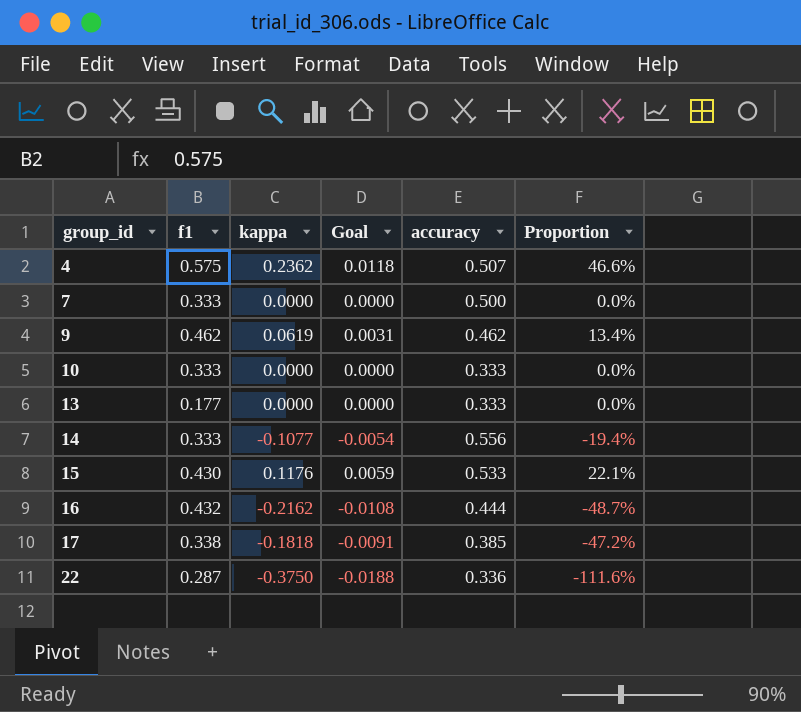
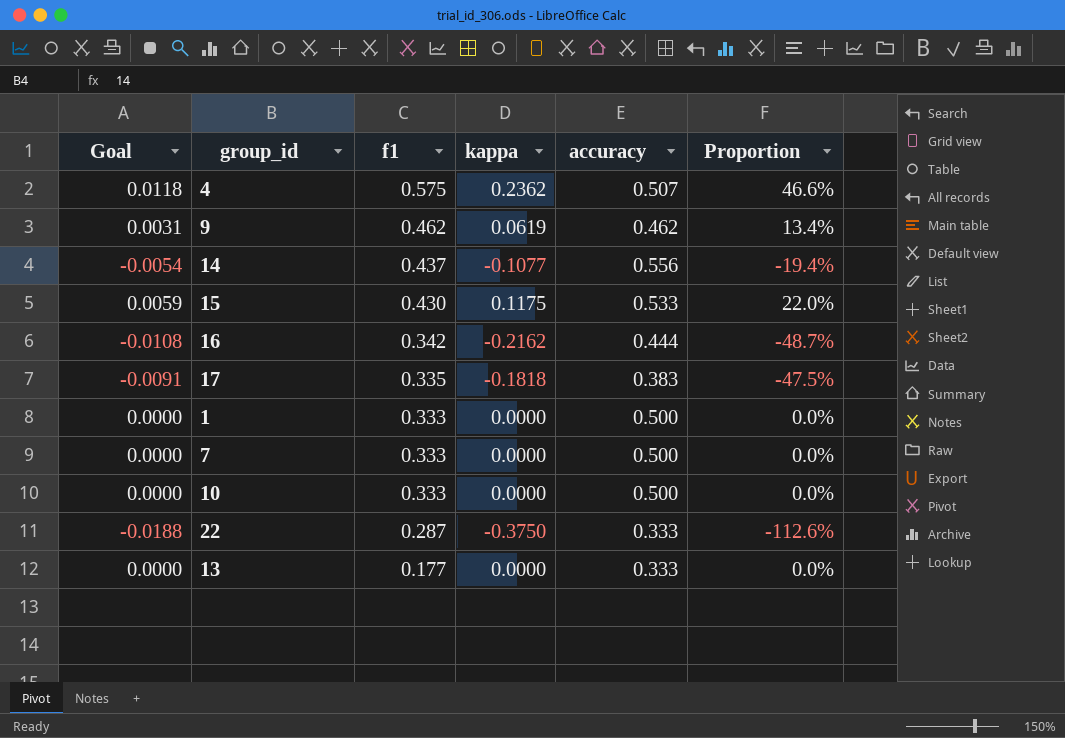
row order: group_id ascending -> f1 descending
column Goal | position: 4 -> 1
14 | f1: 0.333 -> 0.437
15 | kappa: 0.1176 -> 0.1175
15 | Proportion: 22.1% -> 22.0%
16 | f1: 0.432 -> 0.342
17 | f1: 0.338 -> 0.335
17 | accuracy: 0.385 -> 0.383
17 | Proportion: -47.2% -> -47.5%
row 1: none -> 0.0000 | 0.333 | 0.0000 | 0.500 | 0.0%
10 | accuracy: 0.333 -> 0.500
22 | accuracy: 0.336 -> 0.333
22 | Proportion: -111.6% -> -112.6%

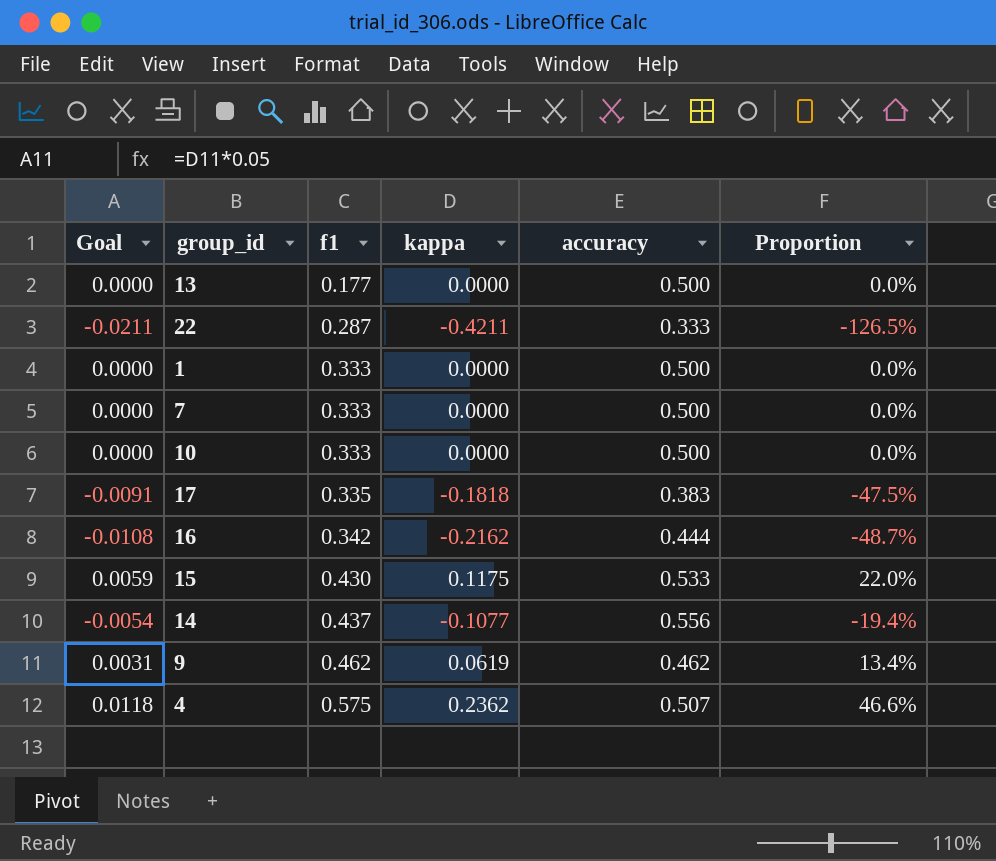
row order: f1 descending -> f1 ascending
13 | accuracy: 0.333 -> 0.500
22 | Goal: -0.0188 -> -0.0211
22 | kappa: -0.3750 -> -0.4211
22 | Proportion: -112.6% -> -126.5%

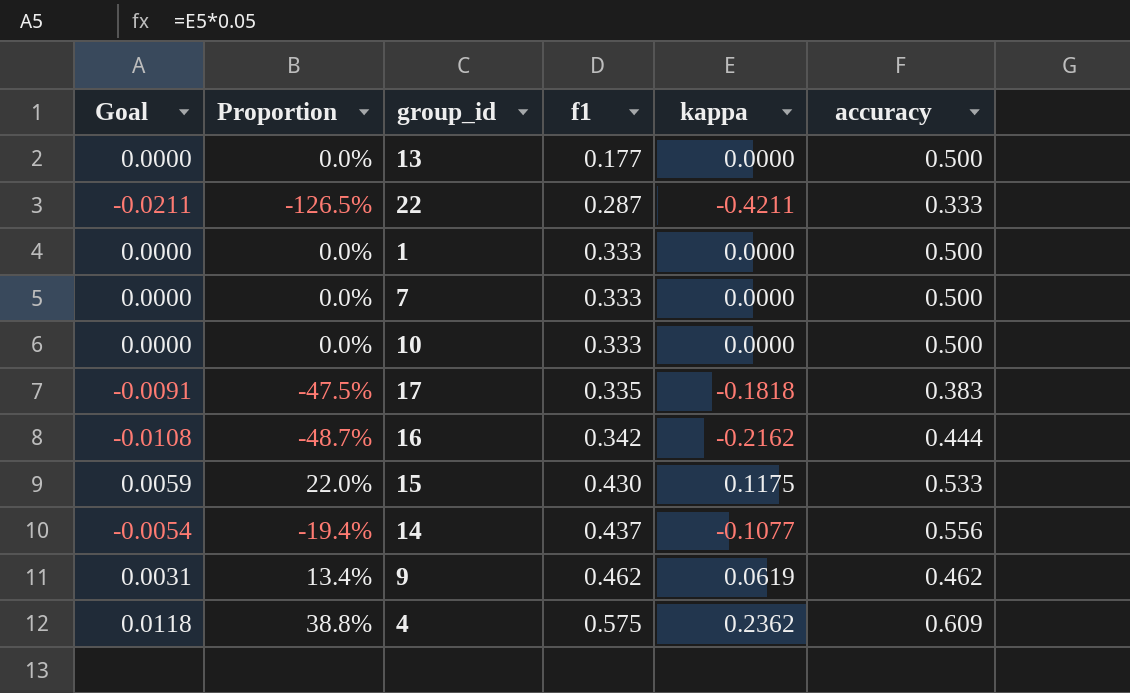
column Proportion | position: 6 -> 2
4 | Proportion: 46.6% -> 38.8%
4 | accuracy: 0.507 -> 0.609

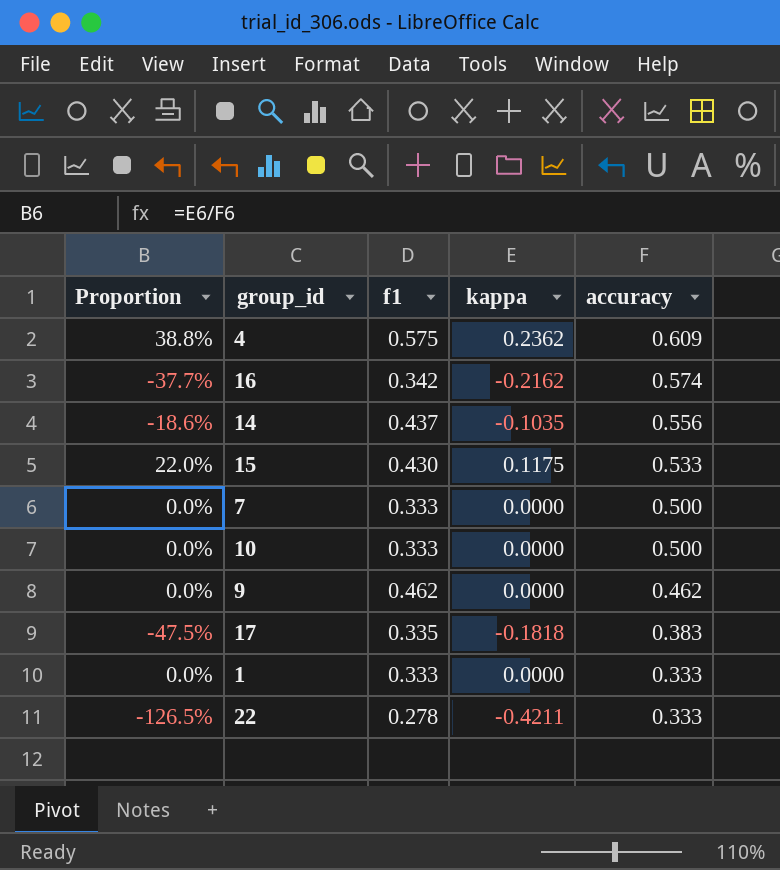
row order: f1 ascending -> accuracy descending
column Goal | formula: [kappa] * 0.05 -> none
row 13: 0.0000 | 0.0% | 0.177 | 0.0000 | 0.500 -> none
16 | Proportion: -48.7% -> -37.7%
16 | accuracy: 0.444 -> 0.574
14 | Proportion: -19.4% -> -18.6%
14 | kappa: -0.1077 -> -0.1035
9 | Proportion: 13.4% -> 0.0%
9 | kappa: 0.0619 -> 0.0000
1 | accuracy: 0.500 -> 0.333
22 | f1: 0.287 -> 0.278

